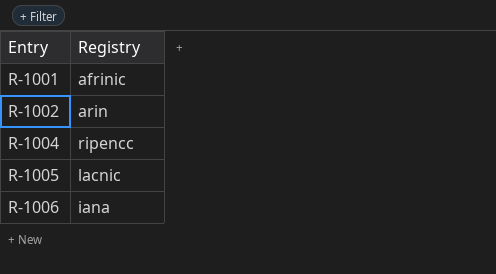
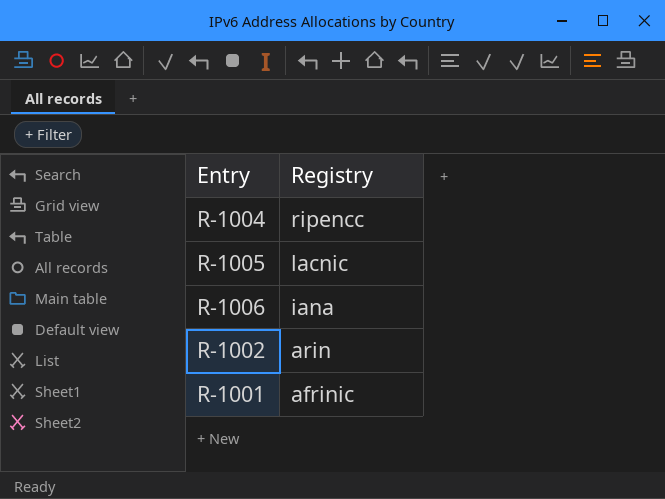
row order: Entry ascending -> Registry descending

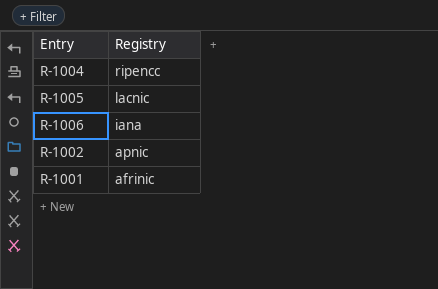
R-1002 | Registry: arin -> apnic

